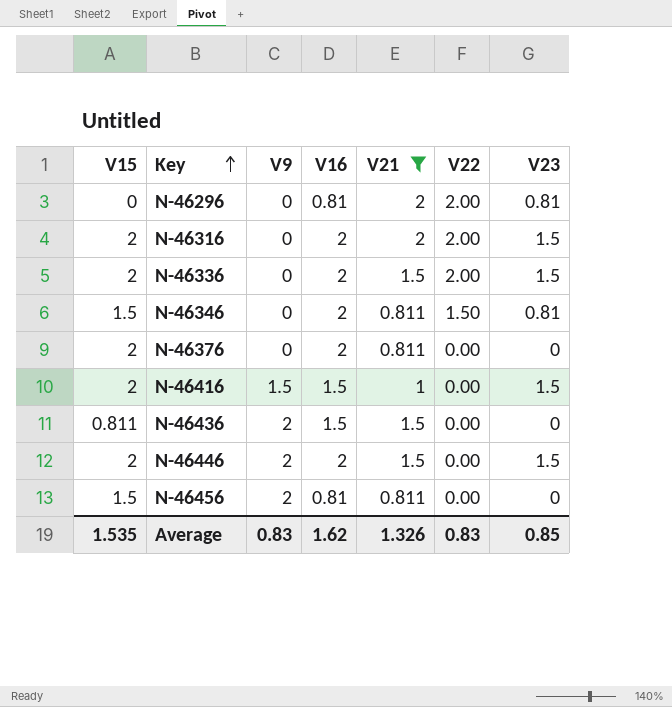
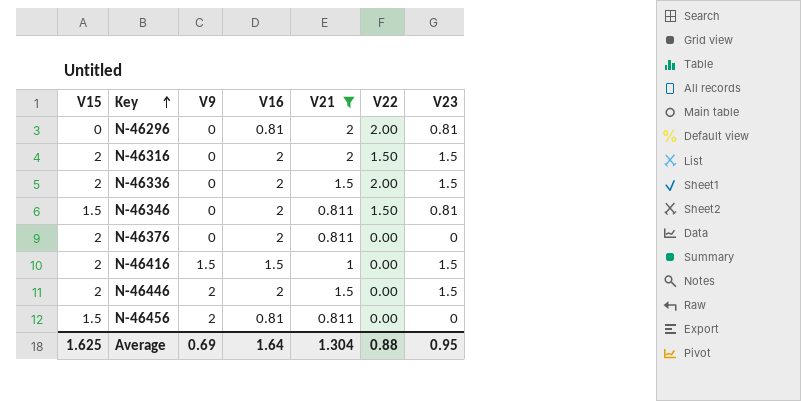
row N-46436: 0.811 | 2 | 1.5 | 1.5 | 0.00 | 0 -> none
N-46316 | V22: 2.00 -> 1.50
Average | V15: 1.535 -> 1.625
Average | V9: 0.83 -> 0.69
Average | V16: 1.62 -> 1.64
Average | V21: 1.326 -> 1.304
Average | V22: 0.83 -> 0.88
Average | V23: 0.85 -> 0.95

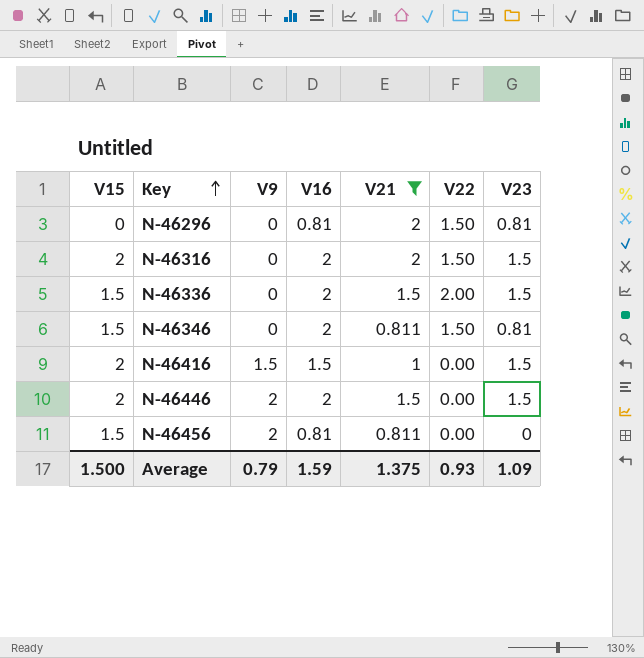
row N-46376: 2 | 0 | 2 | 0.811 | 0.00 | 0 -> none
N-46296 | V22: 2.00 -> 1.50
N-46336 | V15: 2 -> 1.5
Average | V15: 1.625 -> 1.500
Average | V9: 0.69 -> 0.79
Average | V16: 1.64 -> 1.59
Average | V21: 1.304 -> 1.375
Average | V22: 0.88 -> 0.93
Average | V23: 0.95 -> 1.09

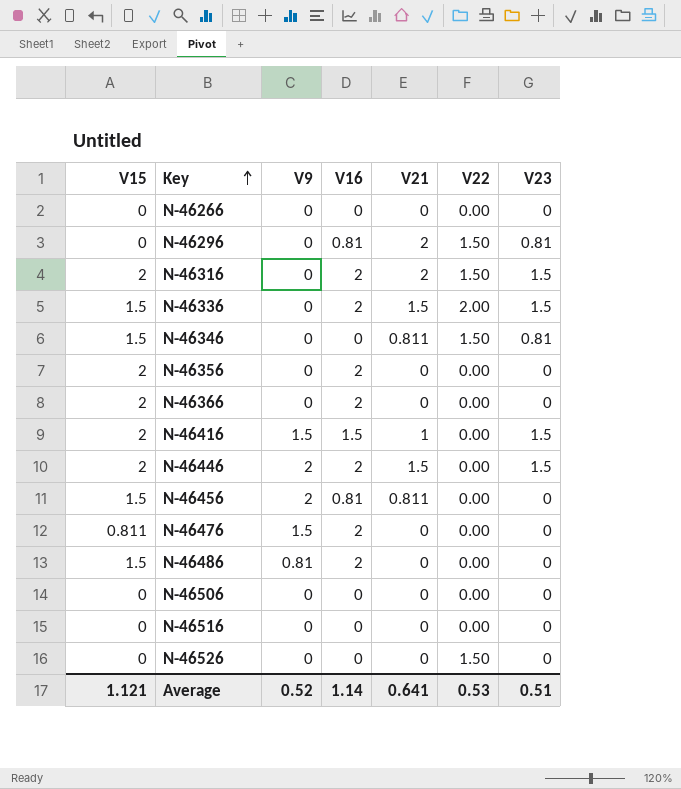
filter: V21 != 0 -> none
N-46346 | V16: 2 -> 0
Average | V15: 1.500 -> 1.121
Average | V9: 0.79 -> 0.52
Average | V16: 1.59 -> 1.14
Average | V21: 1.375 -> 0.641
Average | V22: 0.93 -> 0.53
Average | V23: 1.09 -> 0.51

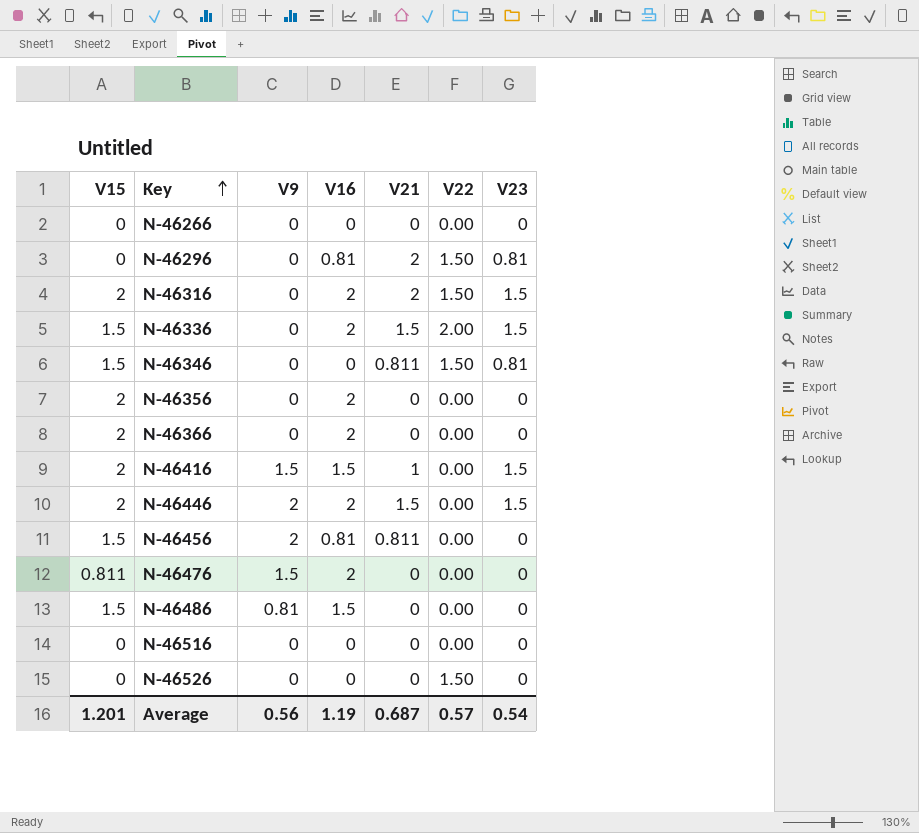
row N-46506: 0 | 0 | 0 | 0 | 0.00 | 0 -> none
N-46486 | V16: 2 -> 1.5
Average | V15: 1.121 -> 1.201
Average | V9: 0.52 -> 0.56
Average | V16: 1.14 -> 1.19
Average | V21: 0.641 -> 0.687
Average | V22: 0.53 -> 0.57
Average | V23: 0.51 -> 0.54

